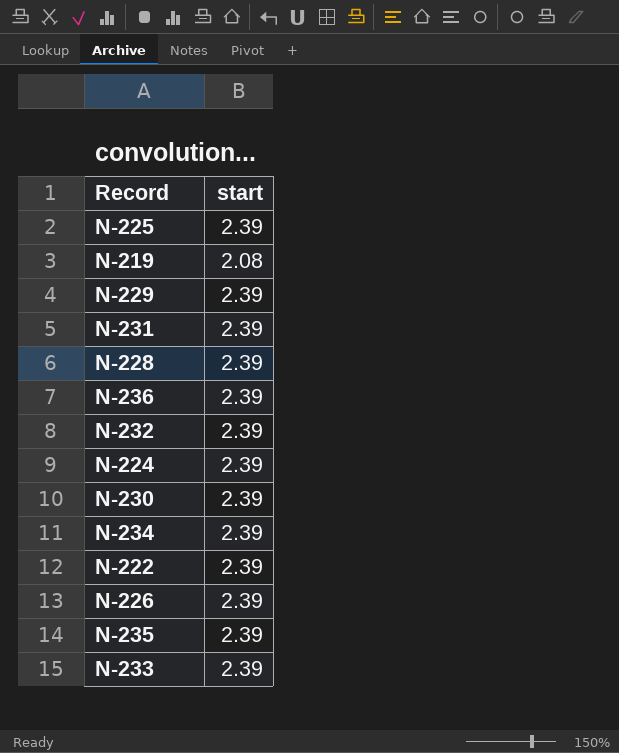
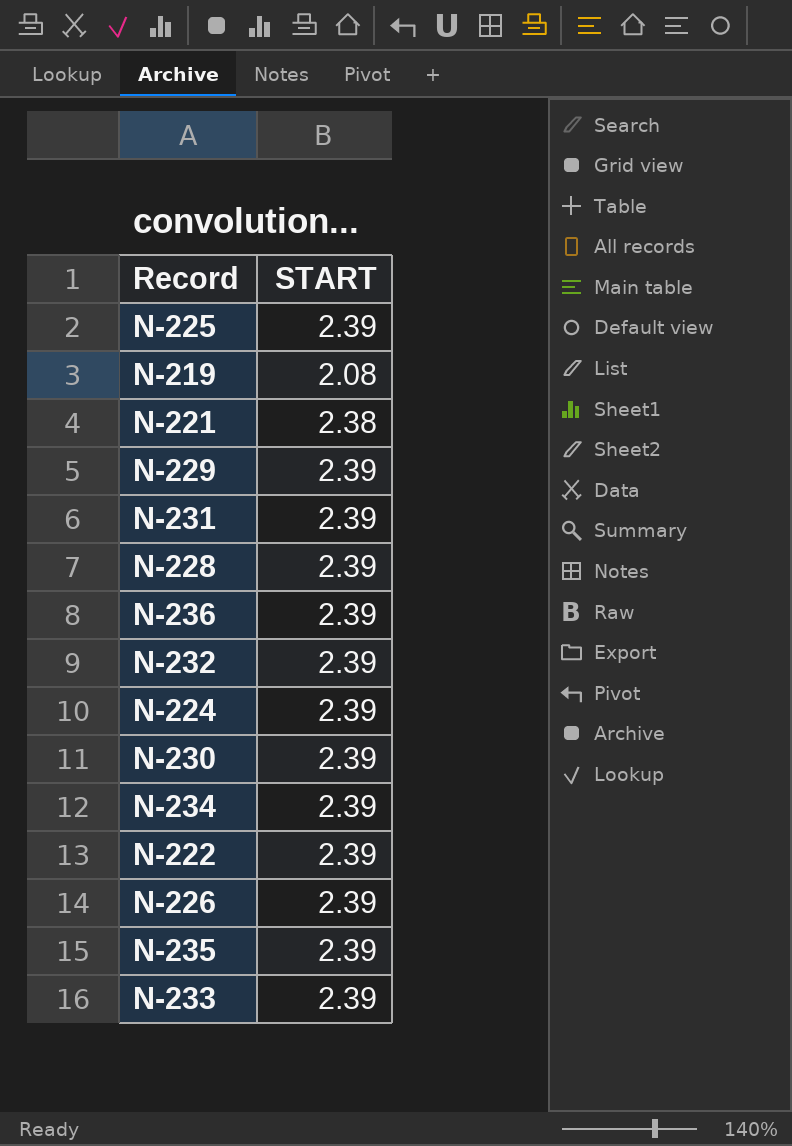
column name: start -> START
row N-221: none -> 2.38

